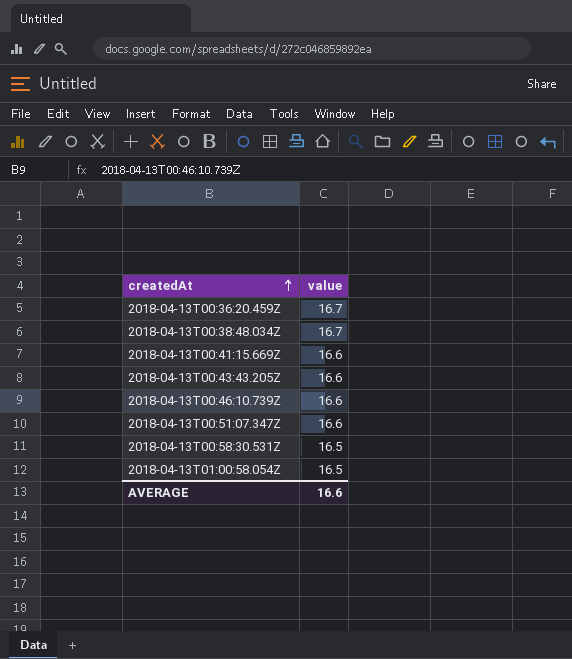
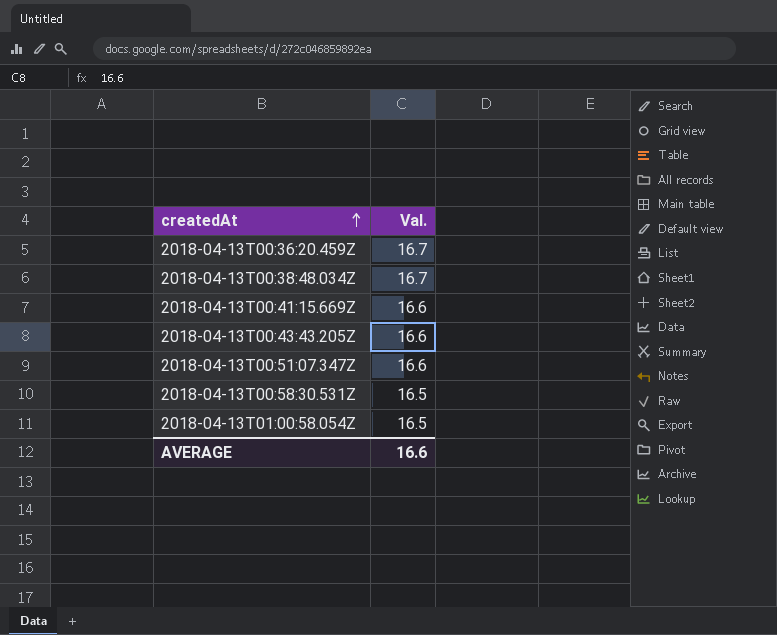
column name: value -> Val.
row 2018-04-13T00:46:10.739Z: 16.6 -> none

